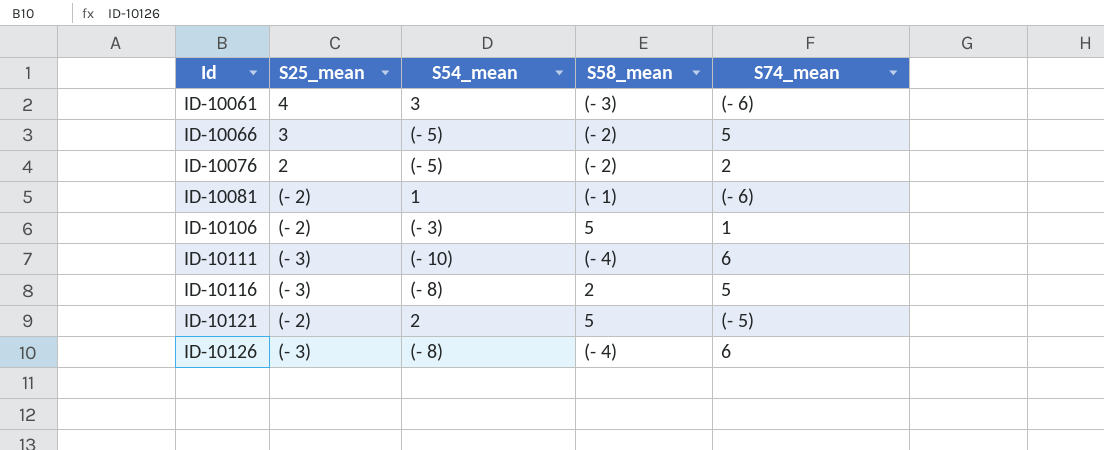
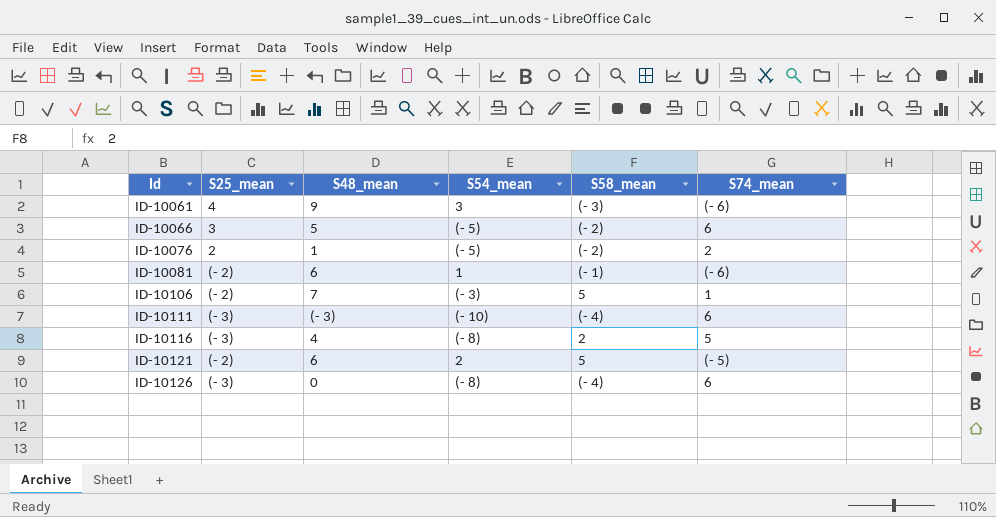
column S48_mean | position: none -> 3
ID-10066 | S74_mean: 5 -> 6

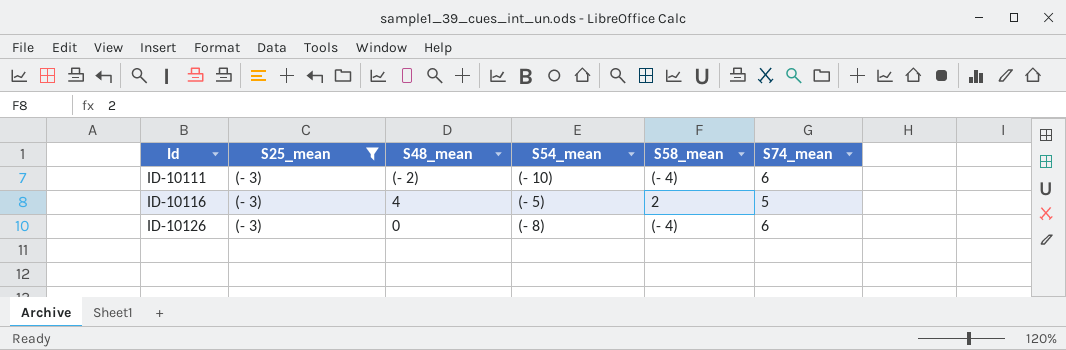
filter: none -> S25_mean = (- 3)
ID-10111 | S48_mean: (- 3) -> (- 2)
ID-10116 | S54_mean: (- 8) -> (- 5)

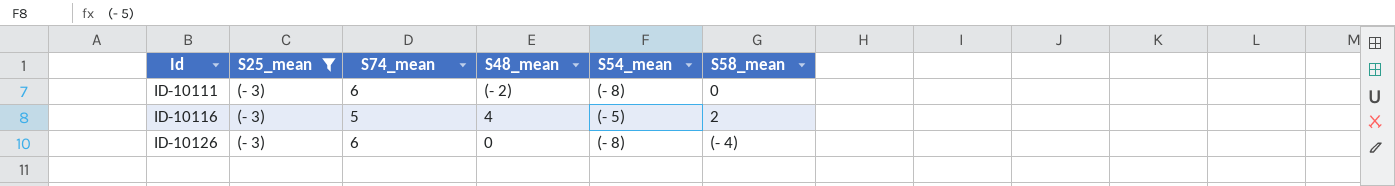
column S74_mean | position: 6 -> 3
ID-10111 | S54_mean: (- 10) -> (- 8)
ID-10111 | S58_mean: (- 4) -> 0

